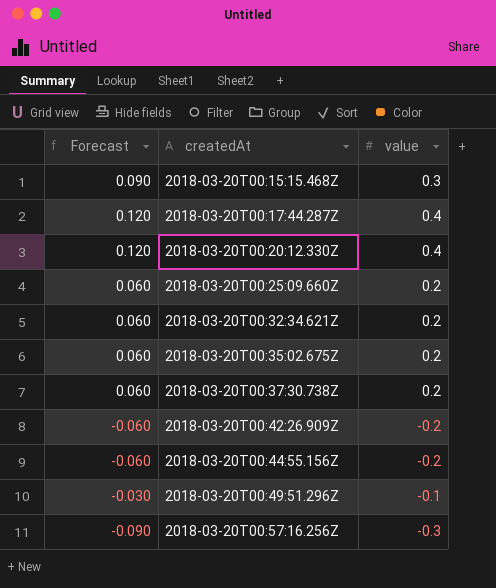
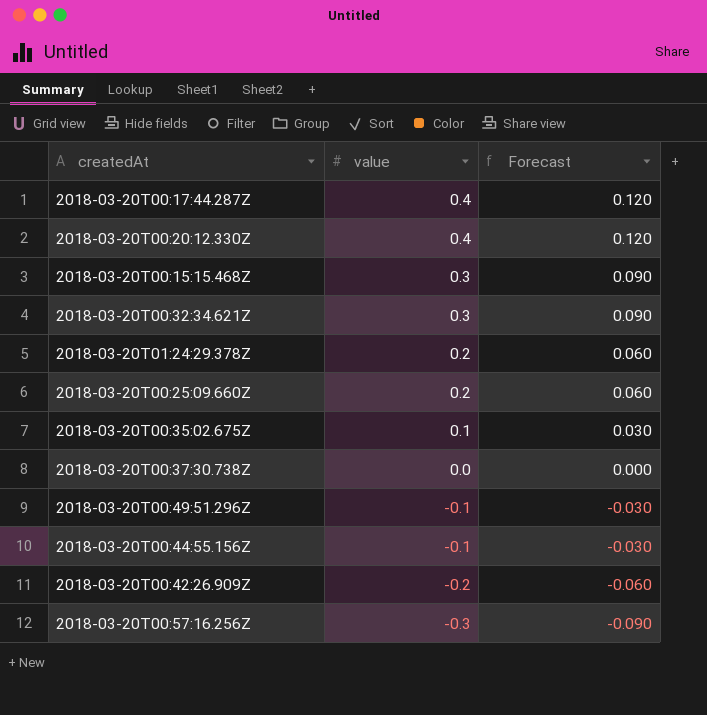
row order: createdAt ascending -> value descending
column Forecast | position: 1 -> 3
2018-03-20T00:32:34.621Z | value: 0.2 -> 0.3
2018-03-20T00:32:34.621Z | Forecast: 0.060 -> 0.090
row 2018-03-20T01:24:29.378Z: none -> 0.2 | 0.060
2018-03-20T00:35:02.675Z | value: 0.2 -> 0.1
2018-03-20T00:35:02.675Z | Forecast: 0.060 -> 0.030
2018-03-20T00:37:30.738Z | value: 0.2 -> 0.0
2018-03-20T00:37:30.738Z | Forecast: 0.060 -> 0.000
2018-03-20T00:44:55.156Z | value: -0.2 -> -0.1
2018-03-20T00:44:55.156Z | Forecast: -0.060 -> -0.030

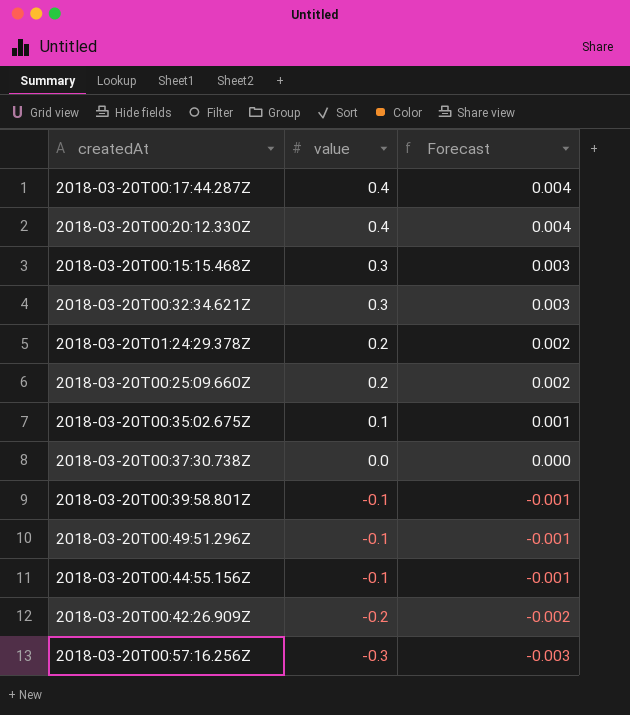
column Forecast | formula: [value] * 0.3 -> [value] * 0.01
row 2018-03-20T00:39:58.801Z: none -> -0.1 | -0.001

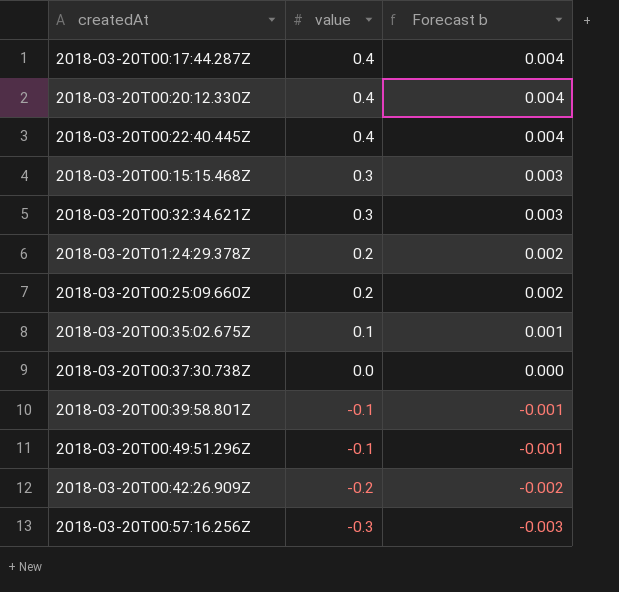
column name: Forecast -> Forecast b
row 2018-03-20T00:44:55.156Z: -0.1 | -0.001 -> none
row 2018-03-20T00:22:40.445Z: none -> 0.4 | 0.004

